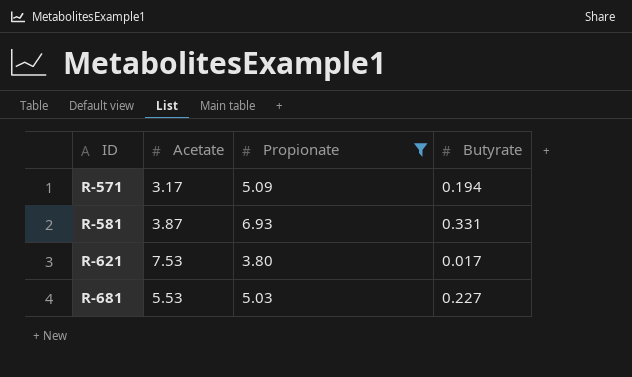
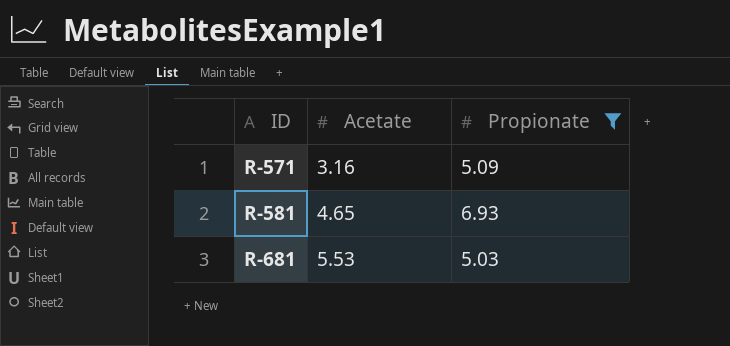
column Butyrate | position: 4 -> none
row R-621: 7.53 | 3.80 | 0.017 -> none
R-571 | Acetate: 3.17 -> 3.16
R-581 | Acetate: 3.87 -> 4.65

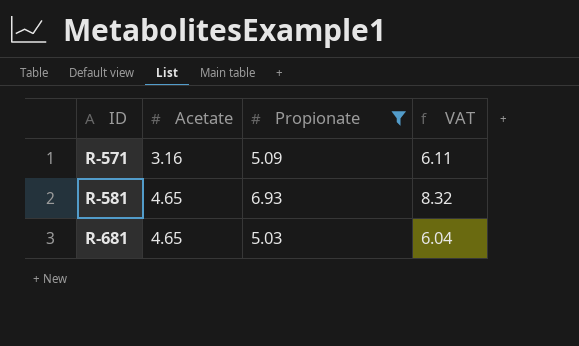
column VAT | formula: none -> [Propionate] * 1.2
R-681 | Acetate: 5.53 -> 4.65

